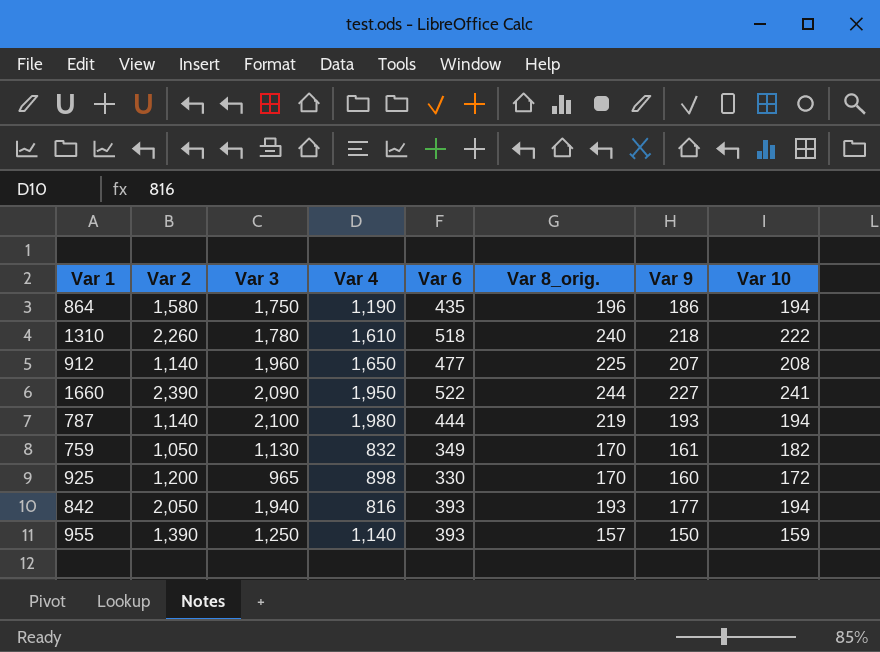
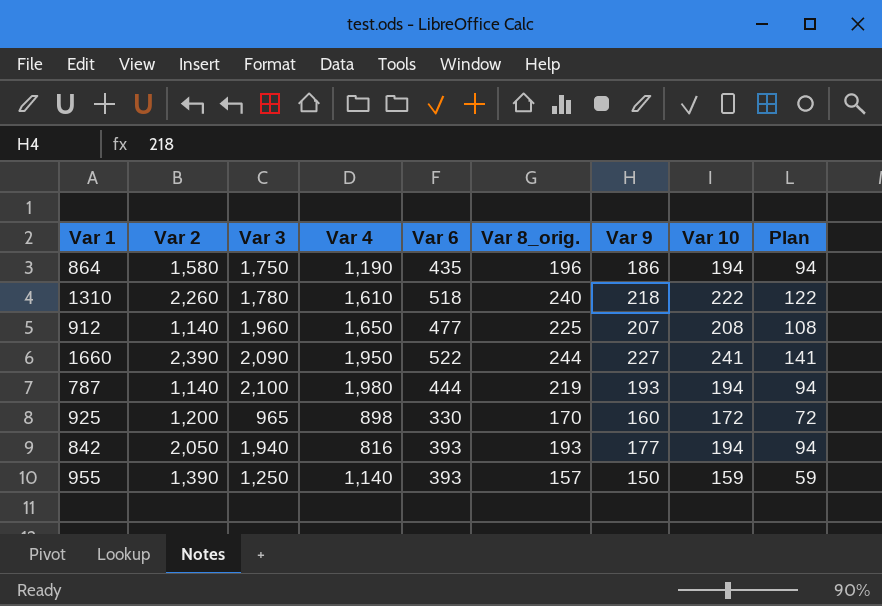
column Plan | formula: none -> [Var 10] - 100
row 759: 1,050 | 1,130 | 832 | 349 | 170 | 161 | 182 -> none

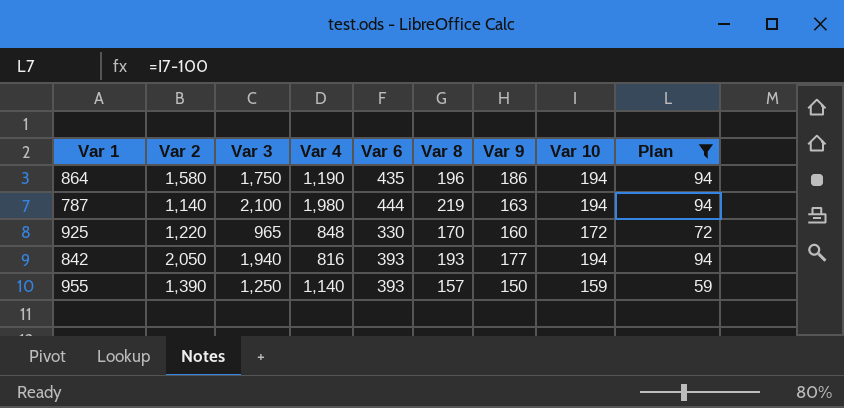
filter: none -> Plan <= 94
column name: Var 8_orig. -> Var 8
787 | Var 9: 193 -> 163
925 | Var 2: 1,200 -> 1,220
925 | Var 4: 898 -> 848

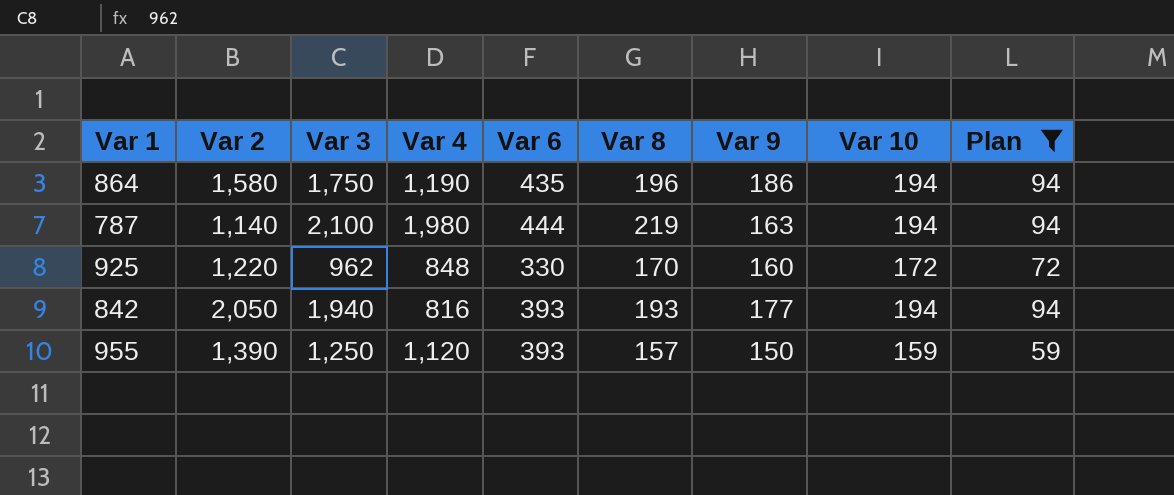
925 | Var 3: 965 -> 962
955 | Var 4: 1,140 -> 1,120

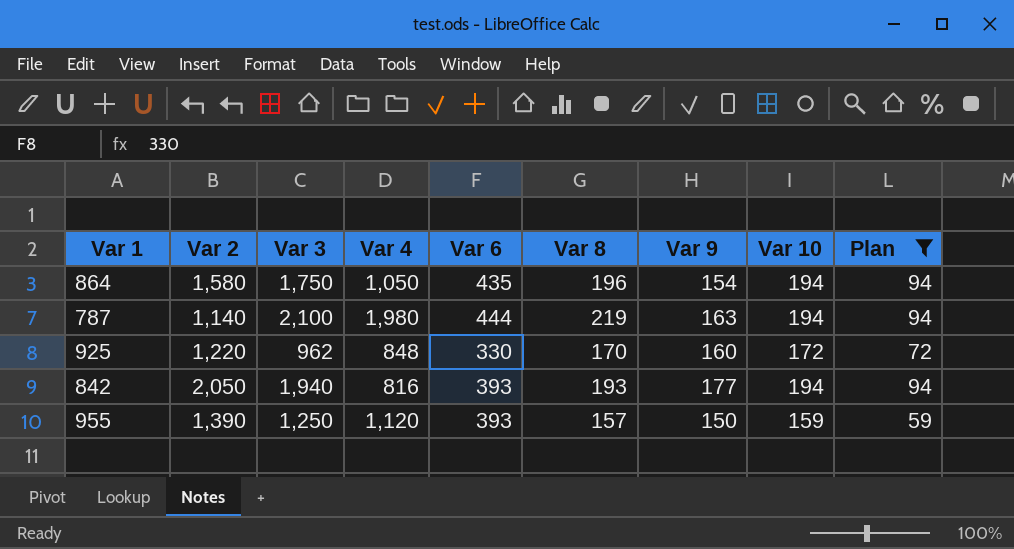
864 | Var 4: 1,190 -> 1,050
864 | Var 9: 186 -> 154

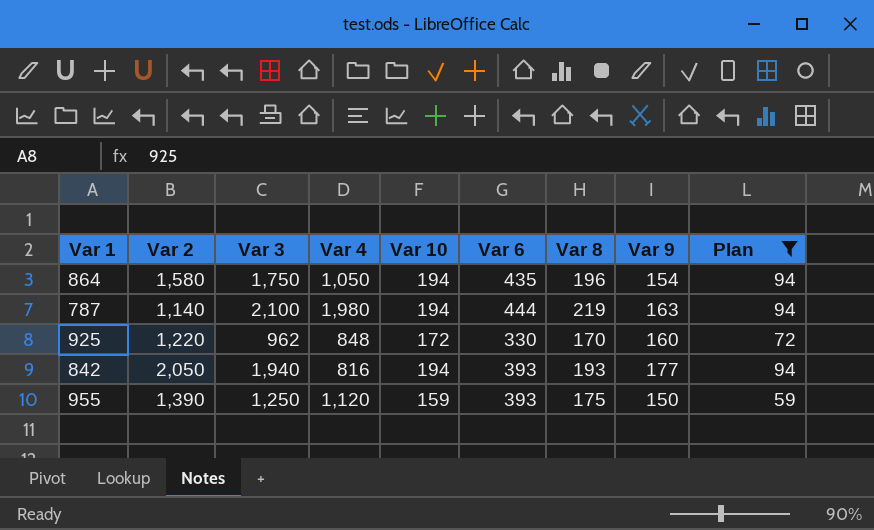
column Var 10 | position: 8 -> 5
955 | Var 8: 157 -> 175

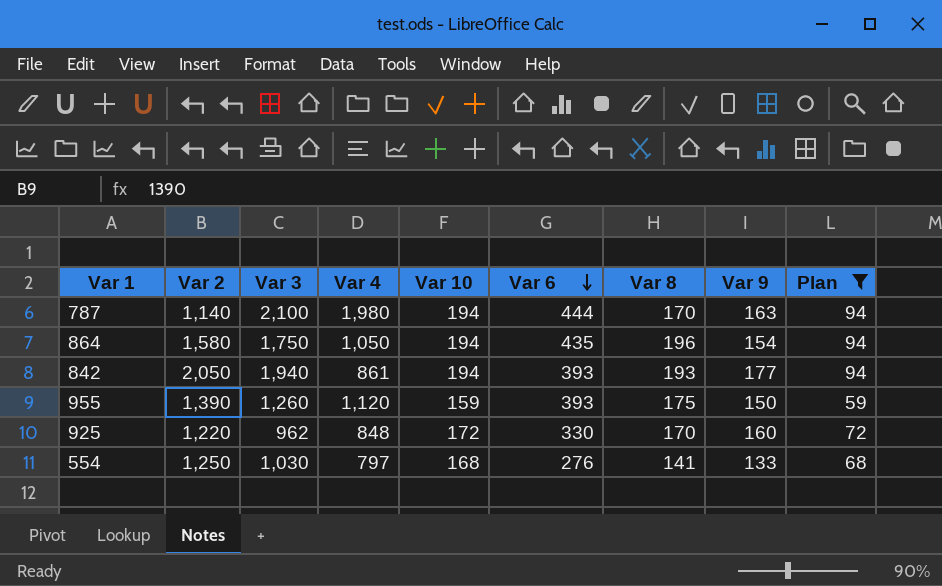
row order: none -> Var 6 descending
787 | Var 8: 219 -> 170
842 | Var 4: 816 -> 861
955 | Var 3: 1,250 -> 1,260
row 554: none -> 1,250 | 1,030 | 797 | 168 | 276 | 141 | 133 | 68

